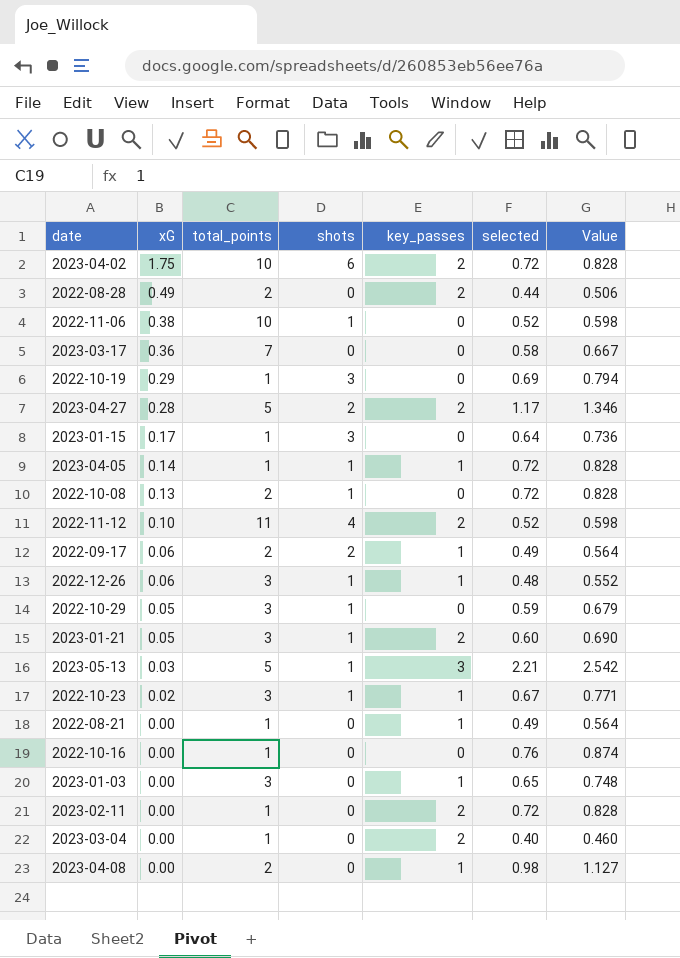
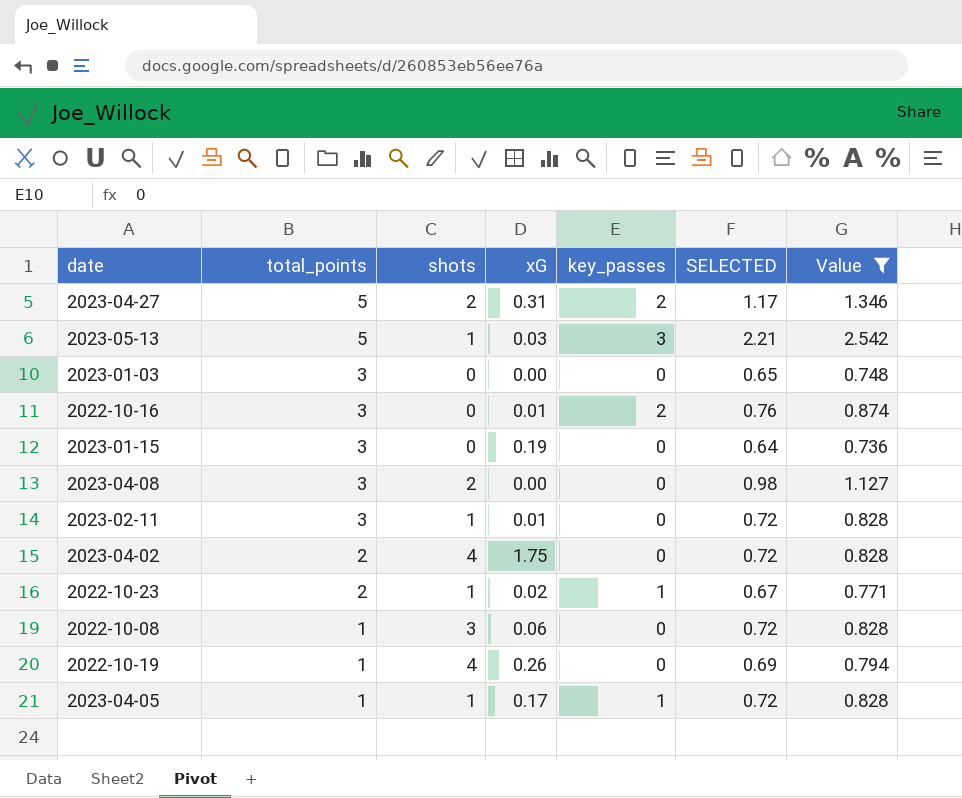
filter: none -> Value >= 0.736
row order: xG descending -> total_points descending
column xG | position: 2 -> 4
column name: selected -> SELECTED
2023-04-27 | xG: 0.28 -> 0.31
2023-01-03 | key_passes: 1 -> 0
2022-10-16 | total_points: 1 -> 3
2022-10-16 | xG: 0.00 -> 0.01
2022-10-16 | key_passes: 0 -> 2
2023-01-15 | total_points: 1 -> 3
2023-01-15 | shots: 3 -> 0
2023-01-15 | xG: 0.17 -> 0.19
2023-04-08 | total_points: 2 -> 3
2023-04-08 | shots: 0 -> 2
2023-04-08 | key_passes: 1 -> 0
2023-02-11 | total_points: 1 -> 3
2023-02-11 | shots: 0 -> 1
2023-02-11 | xG: 0.00 -> 0.01
2023-02-11 | key_passes: 2 -> 0
2023-04-02 | total_points: 10 -> 2
2023-04-02 | shots: 6 -> 4
2023-04-02 | key_passes: 2 -> 0
2022-10-23 | total_points: 3 -> 2
2022-10-08 | total_points: 2 -> 1
2022-10-08 | shots: 1 -> 3
2022-10-08 | xG: 0.13 -> 0.06
2022-10-19 | shots: 3 -> 4
2022-10-19 | xG: 0.29 -> 0.26
2023-04-05 | xG: 0.14 -> 0.17

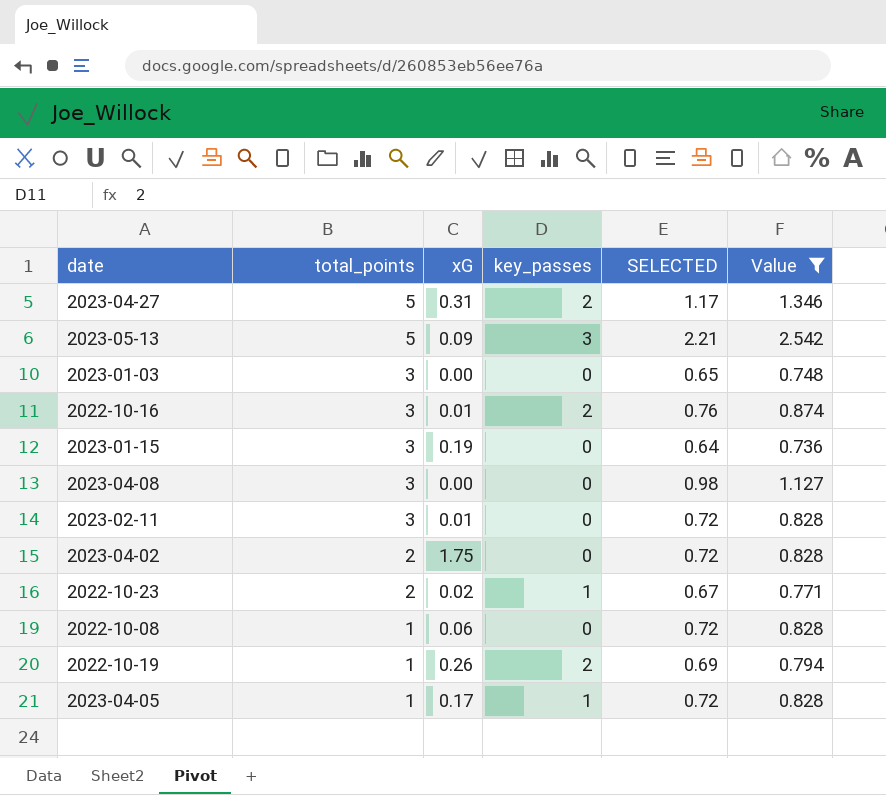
column shots | position: 3 -> none
2023-05-13 | xG: 0.03 -> 0.09
2022-10-19 | key_passes: 0 -> 2

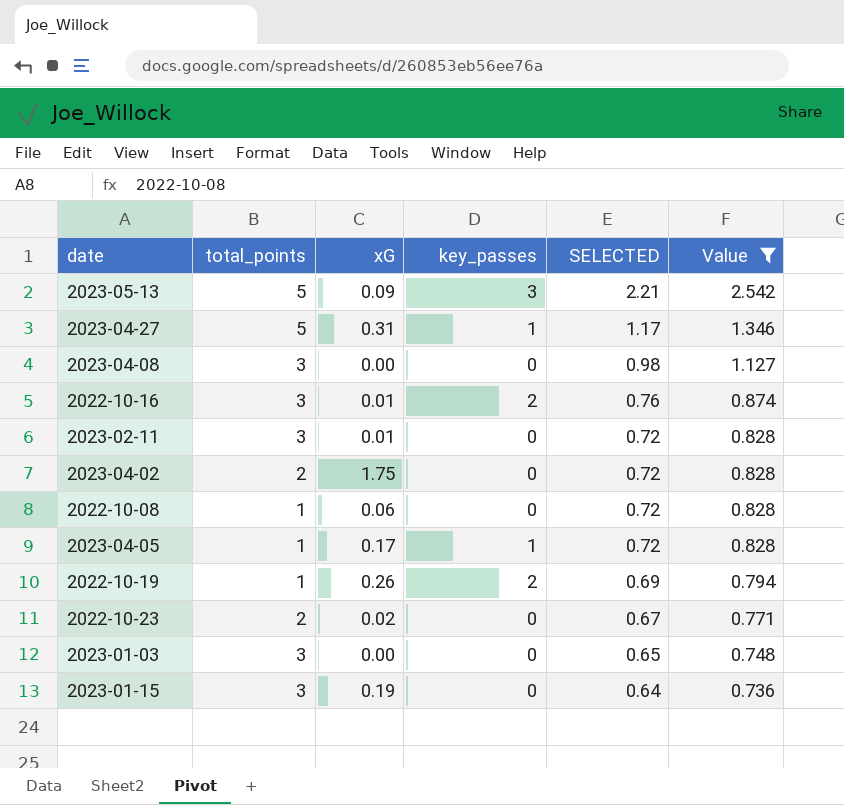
row order: total_points descending -> SELECTED descending
2023-04-27 | key_passes: 2 -> 1
2022-10-23 | key_passes: 1 -> 0

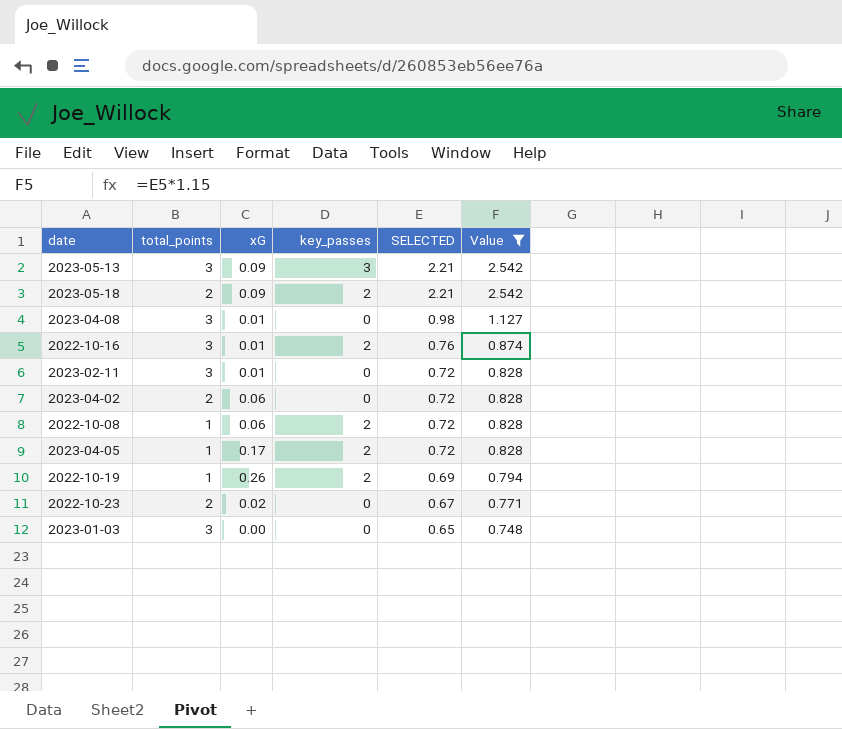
row 2023-04-27: 5 | 0.31 | 1 | 1.17 | 1.346 -> none
row 2023-01-15: 3 | 0.19 | 0 | 0.64 | 0.736 -> none
2023-05-13 | total_points: 5 -> 3
row 2023-05-18: none -> 2 | 0.09 | 2 | 2.21 | 2.542
2023-04-08 | xG: 0.00 -> 0.01
2023-04-02 | xG: 1.75 -> 0.06
2022-10-08 | key_passes: 0 -> 2
2023-04-05 | key_passes: 1 -> 2

